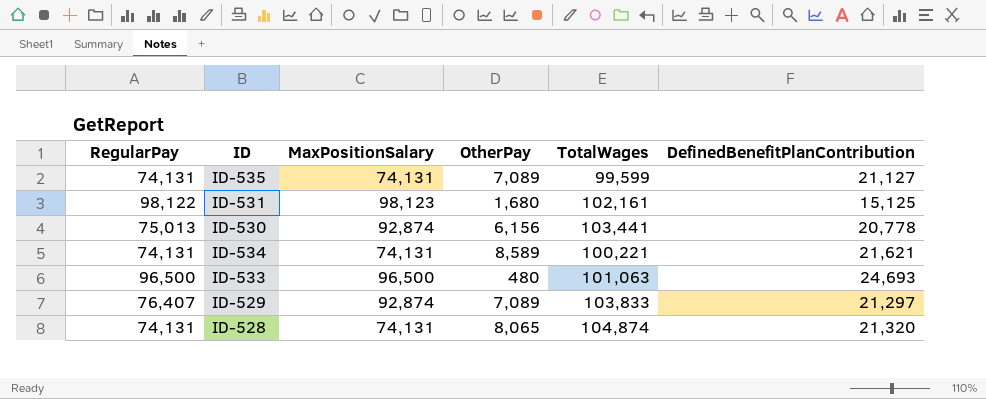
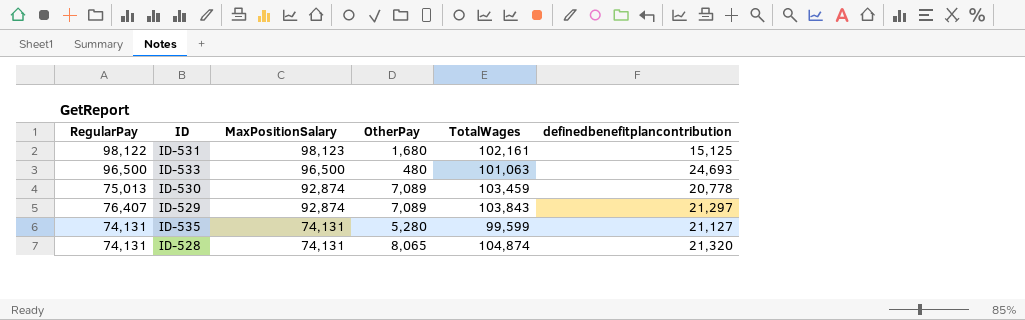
row order: none -> MaxPositionSalary descending
column name: DefinedBenefitPlanContribution -> definedbenefitplancontribution
row ID-534: 74,131 | 74,131 | 8,589 | 100,221 | 21,621 -> none
ID-530 | OtherPay: 6,156 -> 7,089
ID-530 | TotalWages: 103,441 -> 103,459
ID-529 | TotalWages: 103,833 -> 103,843
ID-535 | OtherPay: 7,089 -> 5,280

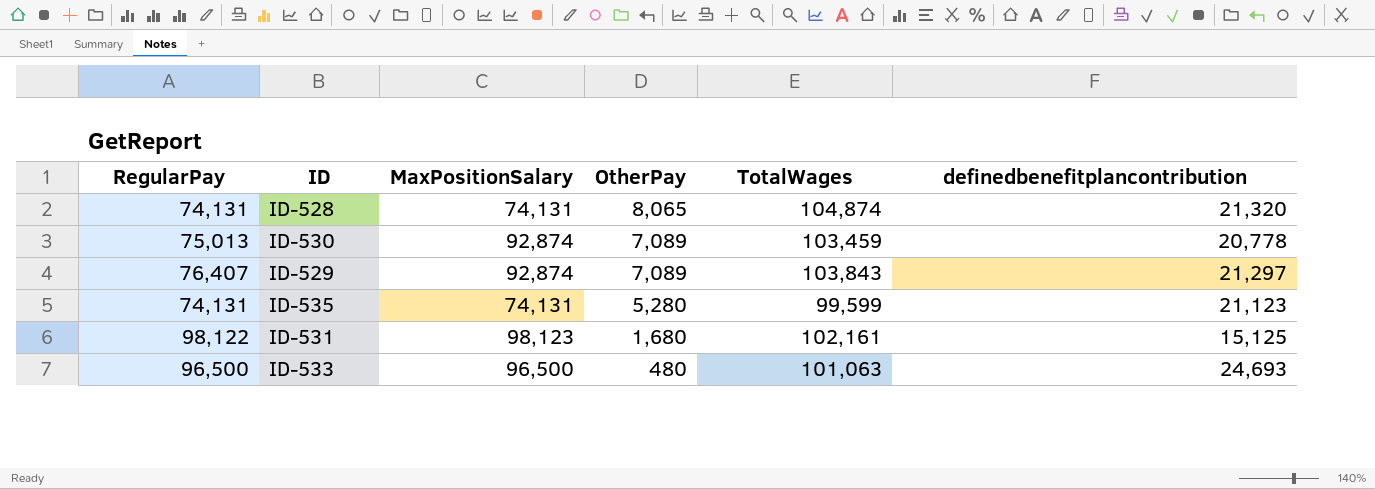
row order: MaxPositionSalary descending -> OtherPay descending
ID-535 | definedbenefitplancontribution: 21,127 -> 21,123

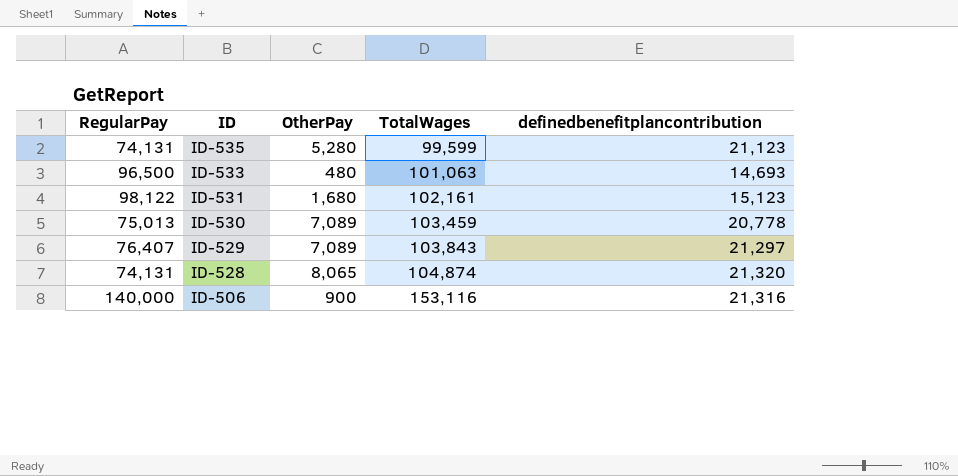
row order: OtherPay descending -> ID descending
column MaxPositionSalary | position: 3 -> none
ID-533 | definedbenefitplancontribution: 24,693 -> 14,693
ID-531 | definedbenefitplancontribution: 15,125 -> 15,123
row ID-506: none -> 140,000 | 900 | 153,116 | 21,316

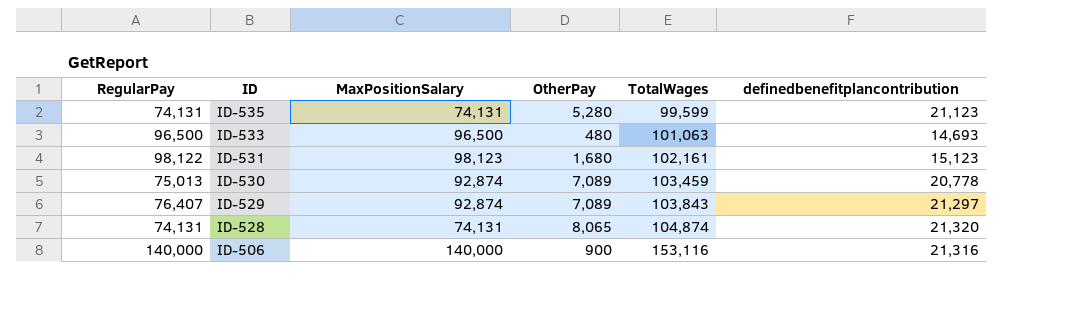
column MaxPositionSalary | position: none -> 3

